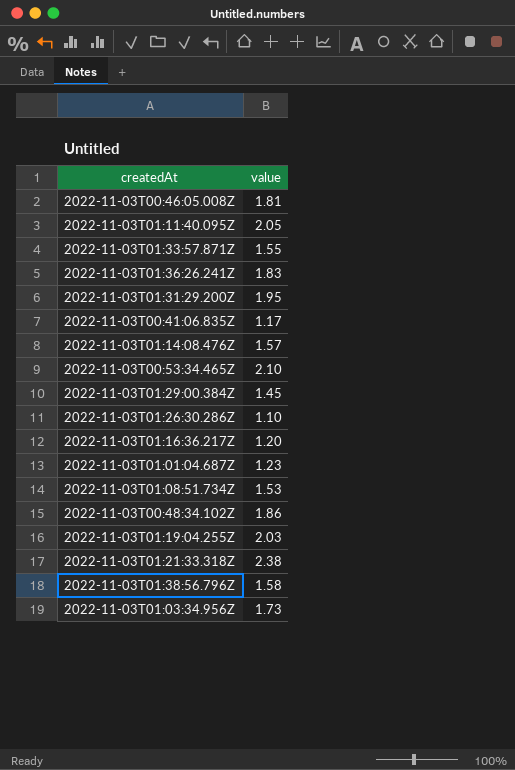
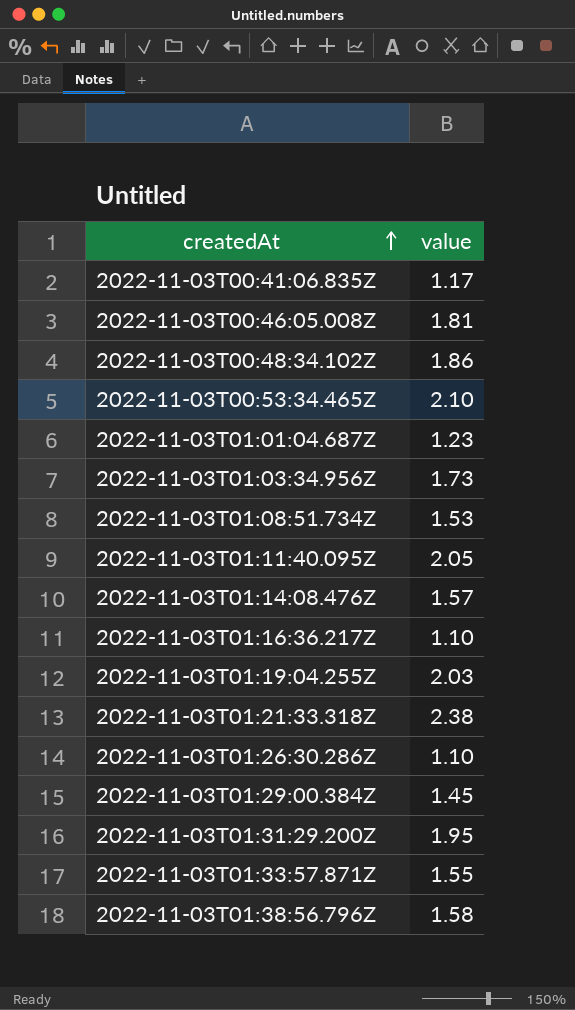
row order: none -> createdAt ascending
row 2022-11-03T01:36:26.241Z: 1.83 -> none
2022-11-03T01:16:36.217Z | value: 1.20 -> 1.10

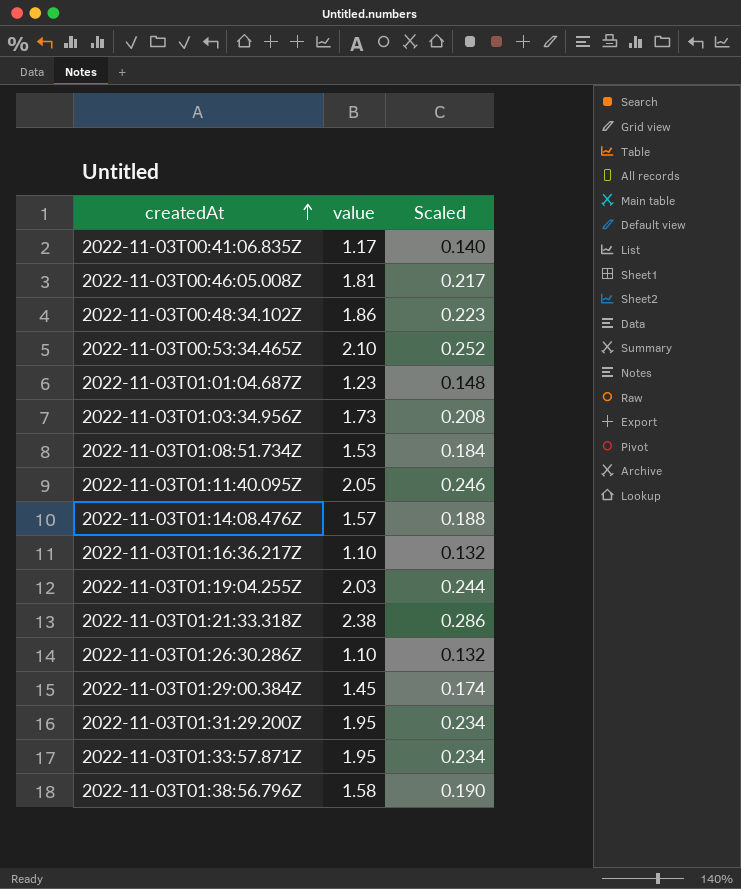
column Scaled | formula: none -> [value] * 0.12
2022-11-03T01:33:57.871Z | value: 1.55 -> 1.95

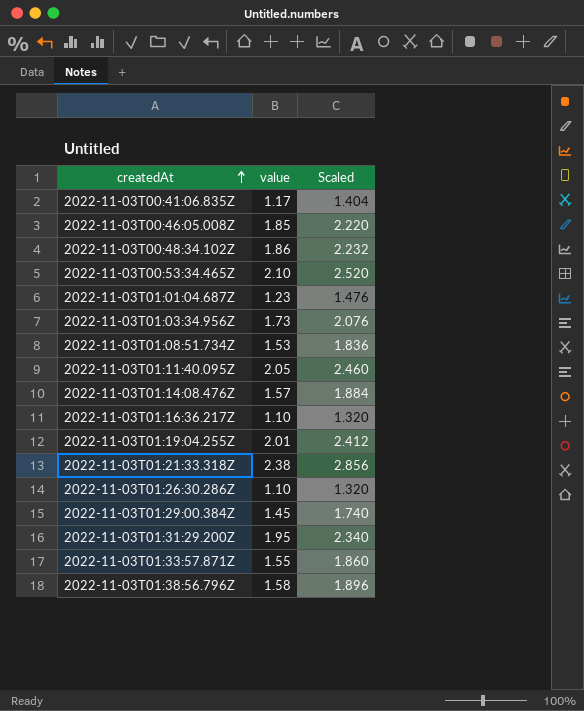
column Scaled | formula: [value] * 0.12 -> [value] * 1.2
2022-11-03T00:46:05.008Z | value: 1.81 -> 1.85
2022-11-03T01:19:04.255Z | value: 2.03 -> 2.01
2022-11-03T01:33:57.871Z | value: 1.95 -> 1.55

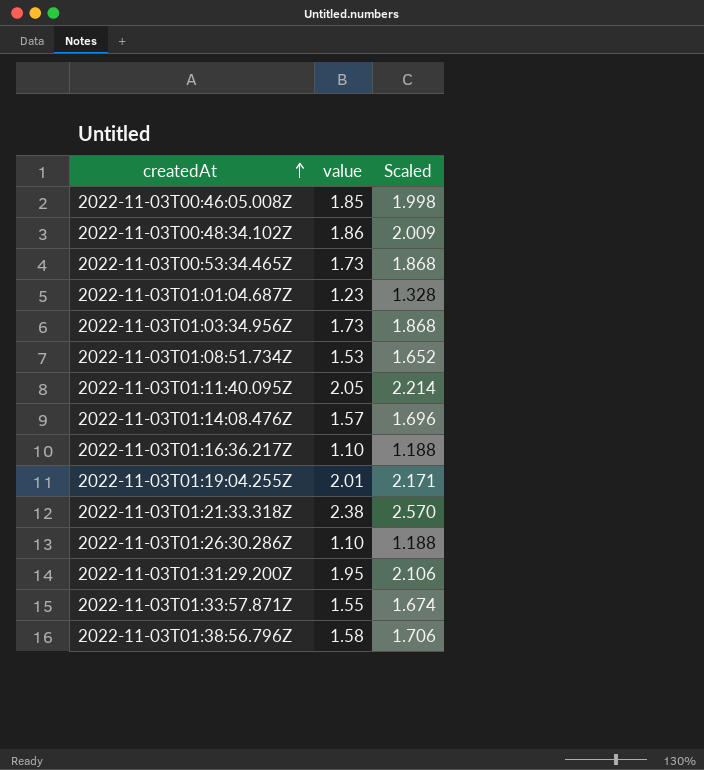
column Scaled | formula: [value] * 1.2 -> [value] * 1.08
row 2022-11-03T00:41:06.835Z: 1.17 | 1.404 -> none
row 2022-11-03T01:29:00.384Z: 1.45 | 1.740 -> none
2022-11-03T00:53:34.465Z | value: 2.10 -> 1.73

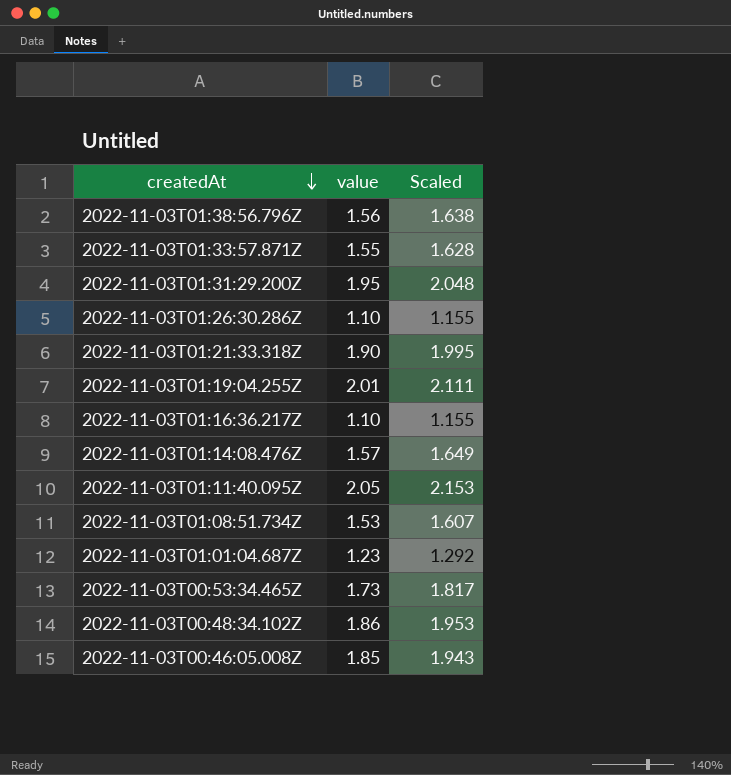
row order: createdAt ascending -> createdAt descending
column Scaled | formula: [value] * 1.08 -> [value] * 1.05
row 2022-11-03T01:03:34.956Z: 1.73 | 1.868 -> none
2022-11-03T01:38:56.796Z | value: 1.58 -> 1.56
2022-11-03T01:21:33.318Z | value: 2.38 -> 1.90

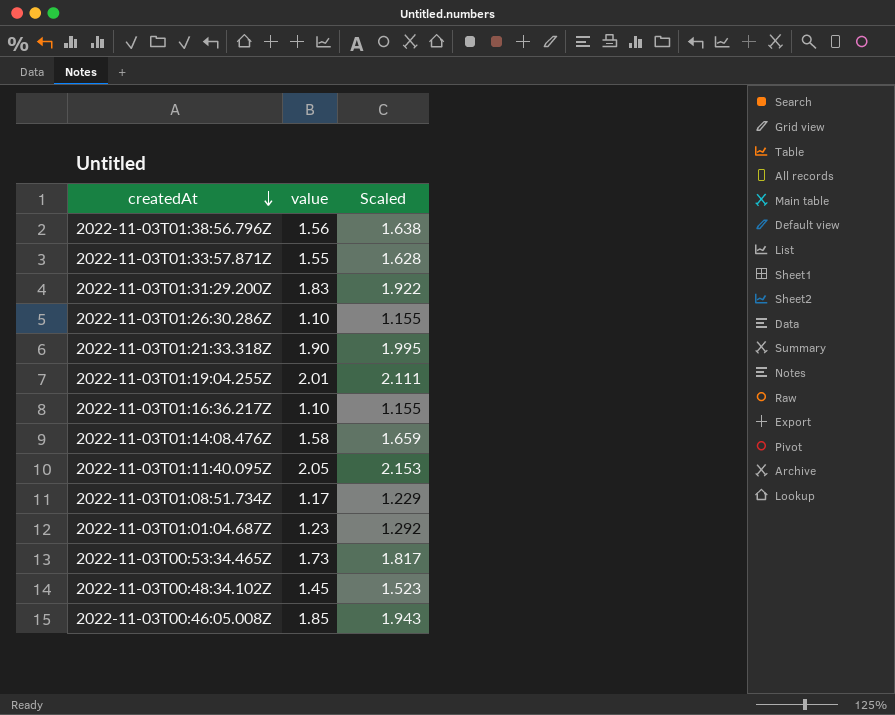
2022-11-03T01:31:29.200Z | value: 1.95 -> 1.83
2022-11-03T01:31:29.200Z | Scaled: 2.048 -> 1.922
2022-11-03T01:14:08.476Z | value: 1.57 -> 1.58
2022-11-03T01:14:08.476Z | Scaled: 1.649 -> 1.659
2022-11-03T01:08:51.734Z | value: 1.53 -> 1.17
2022-11-03T01:08:51.734Z | Scaled: 1.607 -> 1.229
2022-11-03T00:48:34.102Z | value: 1.86 -> 1.45
2022-11-03T00:48:34.102Z | Scaled: 1.953 -> 1.523

